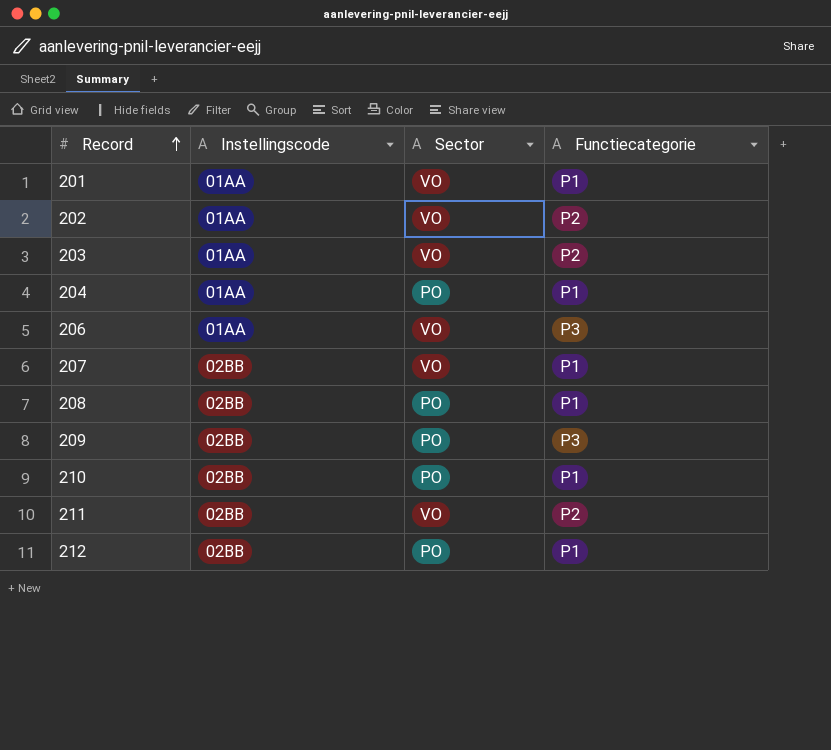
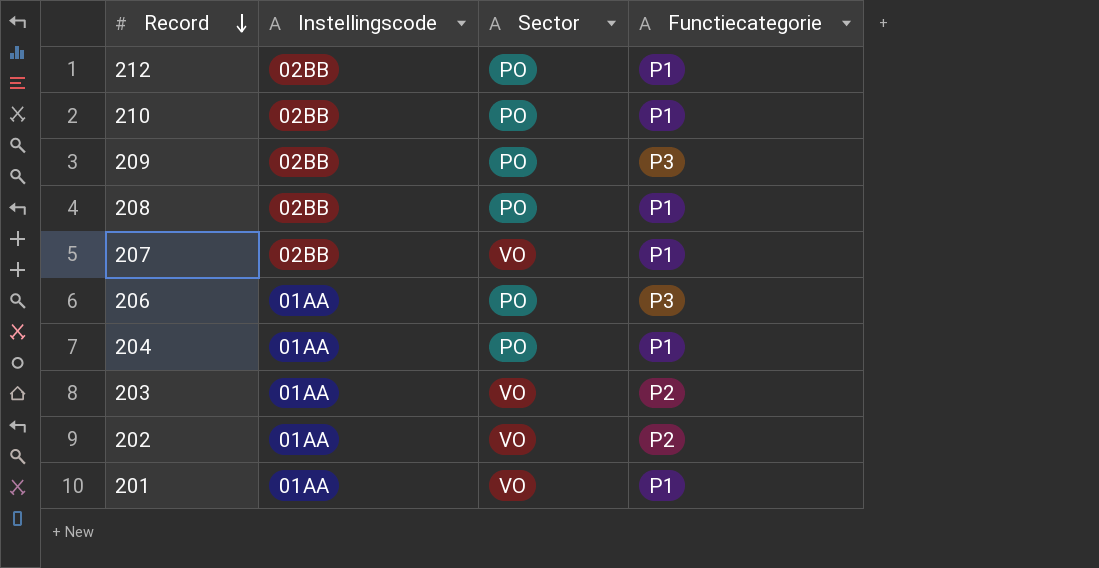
row order: Record ascending -> Record descending
row 211: 02BB | VO | P2 -> none
206 | Sector: VO -> PO

